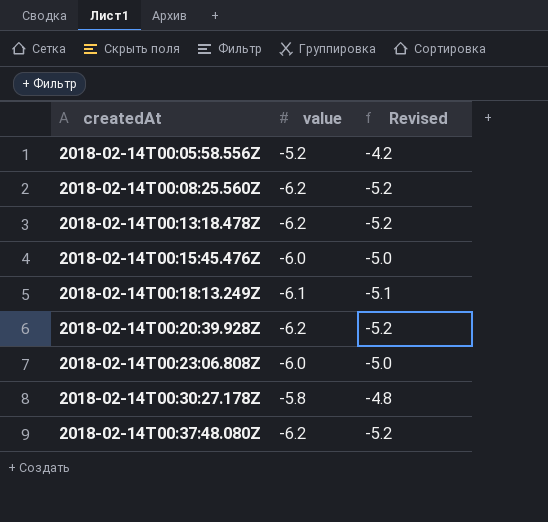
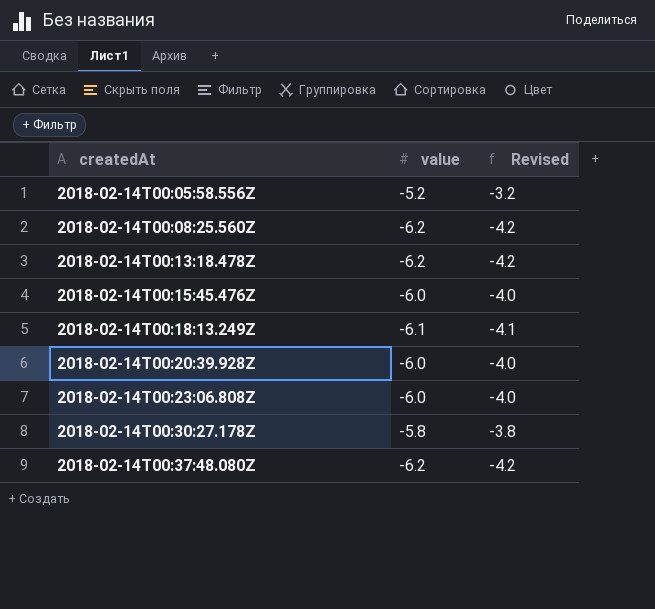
column Revised | formula: [value] + 1 -> [value] + 2
2018-02-14T00:20:39.928Z | value: -6.2 -> -6.0

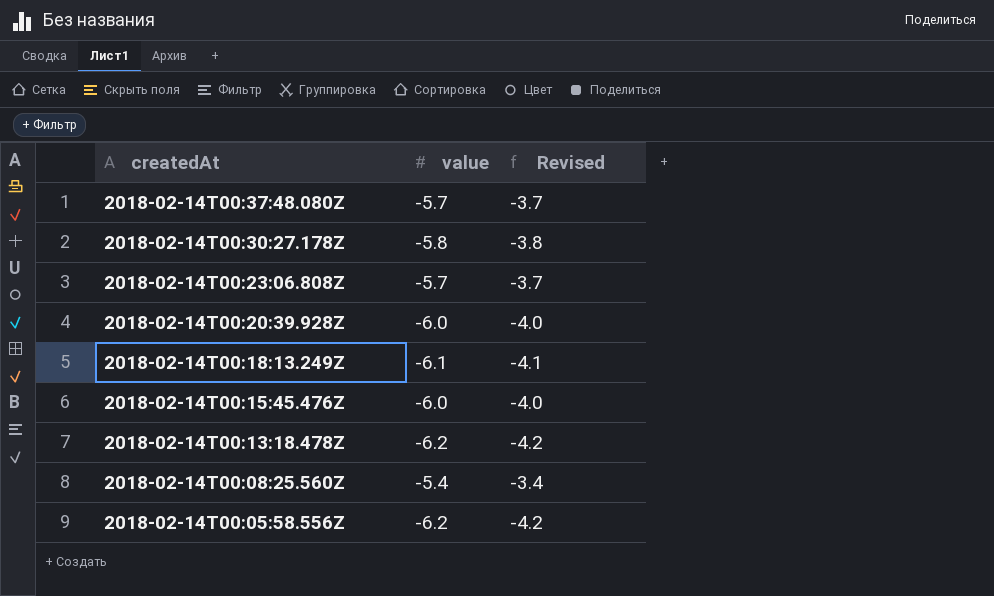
row order: createdAt ascending -> createdAt descending
2018-02-14T00:37:48.080Z | value: -6.2 -> -5.7
2018-02-14T00:37:48.080Z | Revised: -4.2 -> -3.7
2018-02-14T00:23:06.808Z | value: -6.0 -> -5.7
2018-02-14T00:23:06.808Z | Revised: -4.0 -> -3.7
2018-02-14T00:08:25.560Z | value: -6.2 -> -5.4
2018-02-14T00:08:25.560Z | Revised: -4.2 -> -3.4
2018-02-14T00:05:58.556Z | value: -5.2 -> -6.2
2018-02-14T00:05:58.556Z | Revised: -3.2 -> -4.2

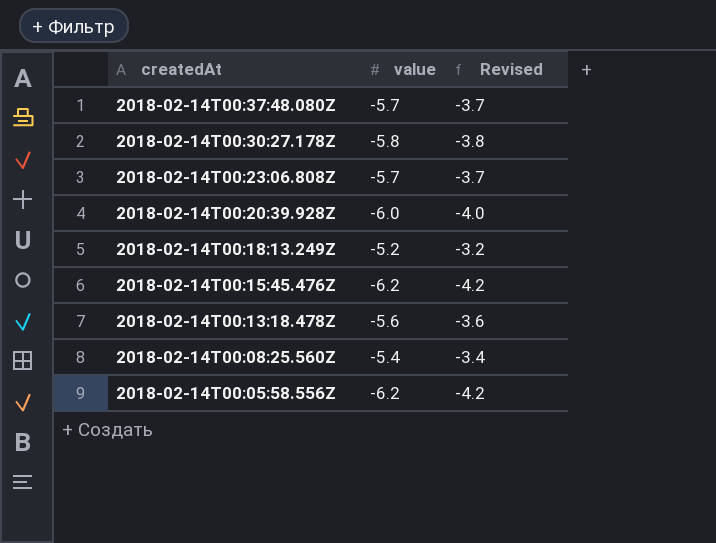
2018-02-14T00:18:13.249Z | value: -6.1 -> -5.2
2018-02-14T00:18:13.249Z | Revised: -4.1 -> -3.2
2018-02-14T00:15:45.476Z | value: -6.0 -> -6.2
2018-02-14T00:15:45.476Z | Revised: -4.0 -> -4.2
2018-02-14T00:13:18.478Z | value: -6.2 -> -5.6
2018-02-14T00:13:18.478Z | Revised: -4.2 -> -3.6

